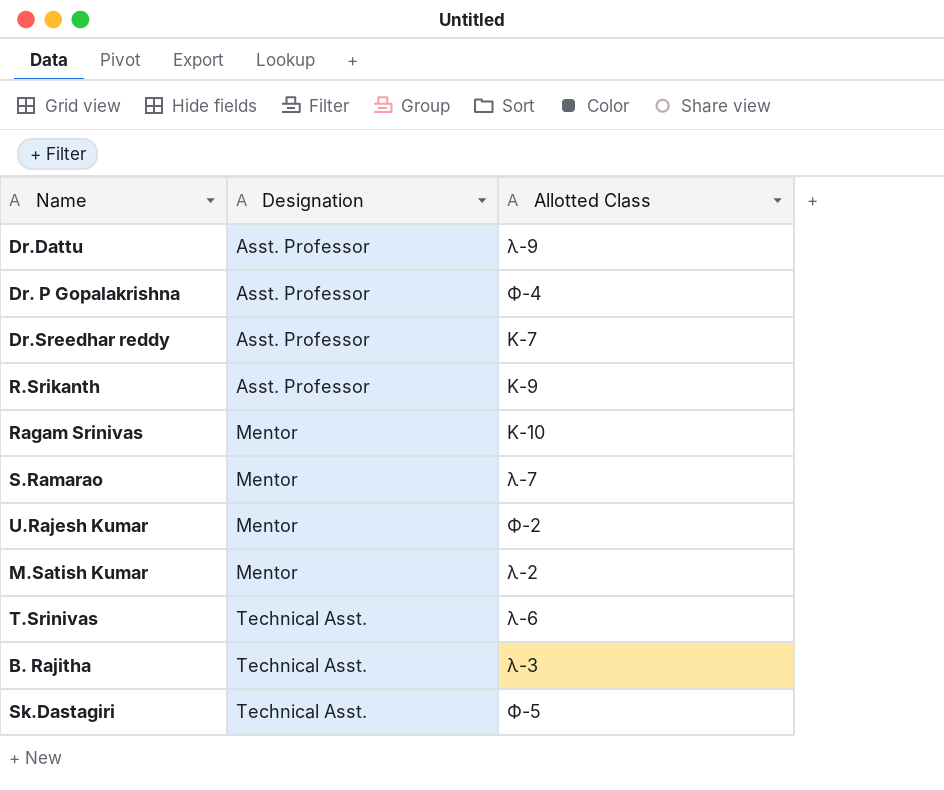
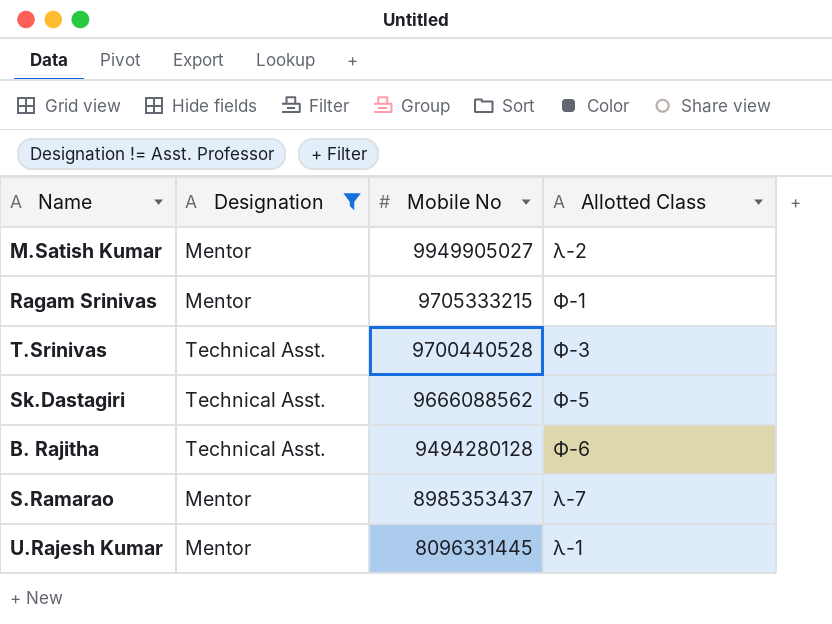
filter: none -> Designation != Asst. Professor
row order: Designation ascending -> Mobile No descending
column Mobile No | position: none -> 3
Ragam Srinivas | Allotted Class: K-10 -> Ф-1
T.Srinivas | Allotted Class: λ-6 -> Ф-3
B. Rajitha | Allotted Class: λ-3 -> Ф-6
U.Rajesh Kumar | Allotted Class: Ф-2 -> λ-1

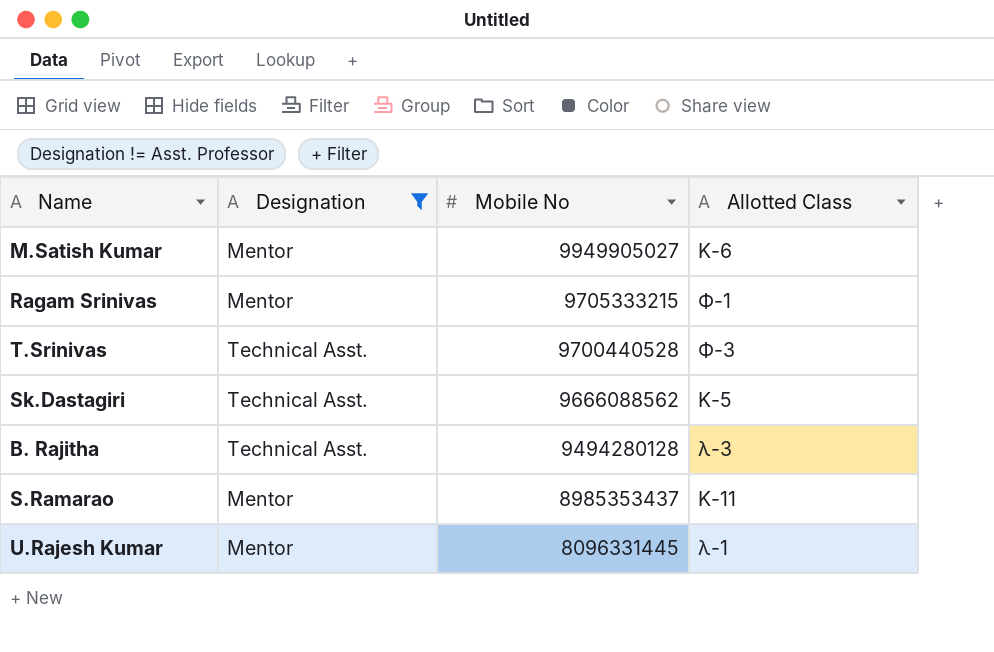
M.Satish Kumar | Allotted Class: λ-2 -> K-6
Sk.Dastagiri | Allotted Class: Ф-5 -> K-5
B. Rajitha | Allotted Class: Ф-6 -> λ-3
S.Ramarao | Allotted Class: λ-7 -> K-11

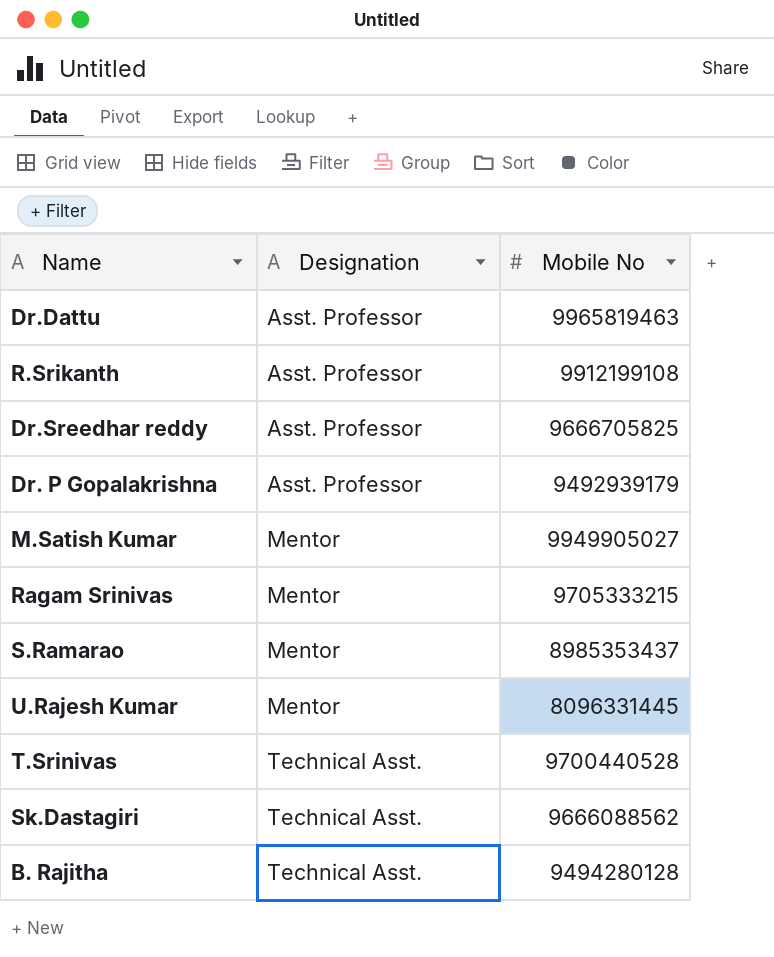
filter: Designation != Asst. Professor -> none
row order: Mobile No descending -> Designation ascending
column Allotted Class | position: 4 -> none

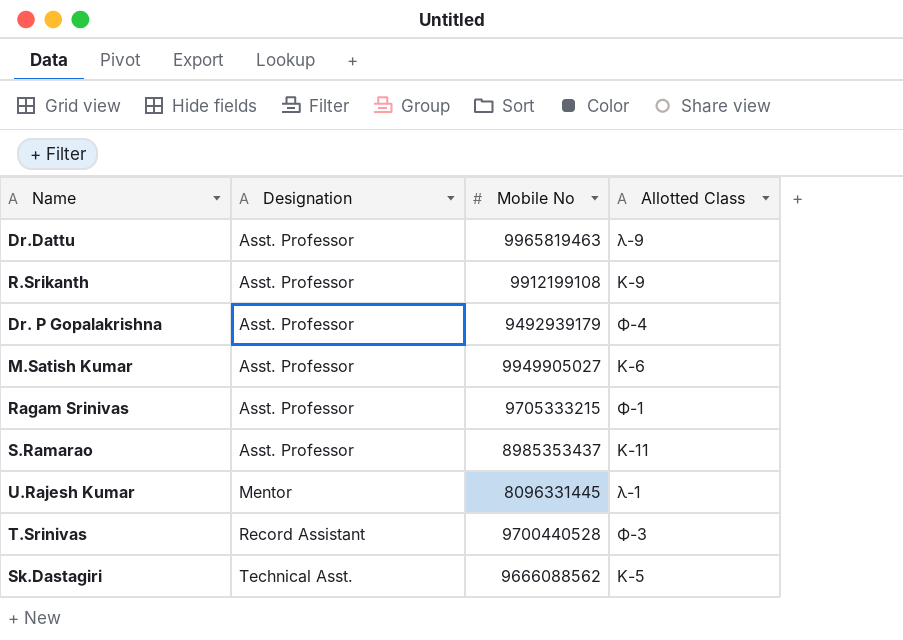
column Allotted Class | position: none -> 4
row Dr.Sreedhar reddy: Asst. Professor | 9666705825 -> none
row B. Rajitha: Technical Asst. | 9494280128 -> none
M.Satish Kumar | Designation: Mentor -> Asst. Professor
Ragam Srinivas | Designation: Mentor -> Asst. Professor
S.Ramarao | Designation: Mentor -> Asst. Professor
T.Srinivas | Designation: Technical Asst. -> Record Assistant

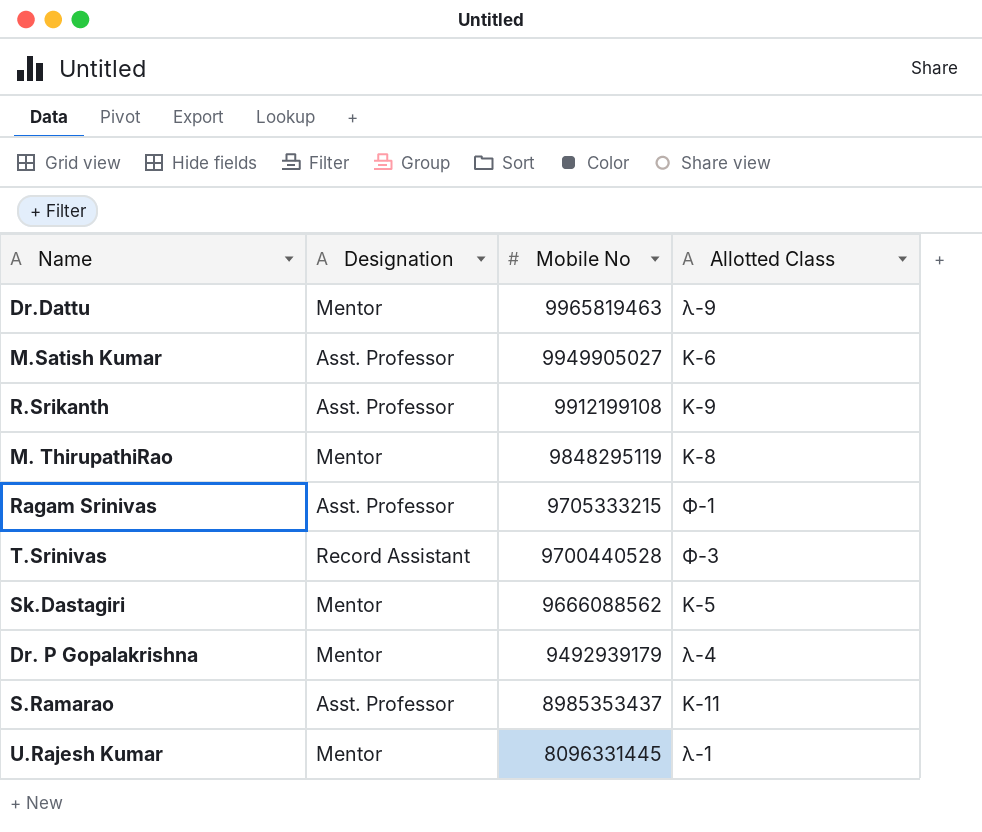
row order: Designation ascending -> Mobile No descending
Dr.Dattu | Designation: Asst. Professor -> Mentor
row M. ThirupathiRao: none -> Mentor | 9848295119 | K-8
Sk.Dastagiri | Designation: Technical Asst. -> Mentor
Dr. P Gopalakrishna | Designation: Asst. Professor -> Mentor
Dr. P Gopalakrishna | Allotted Class: Ф-4 -> λ-4

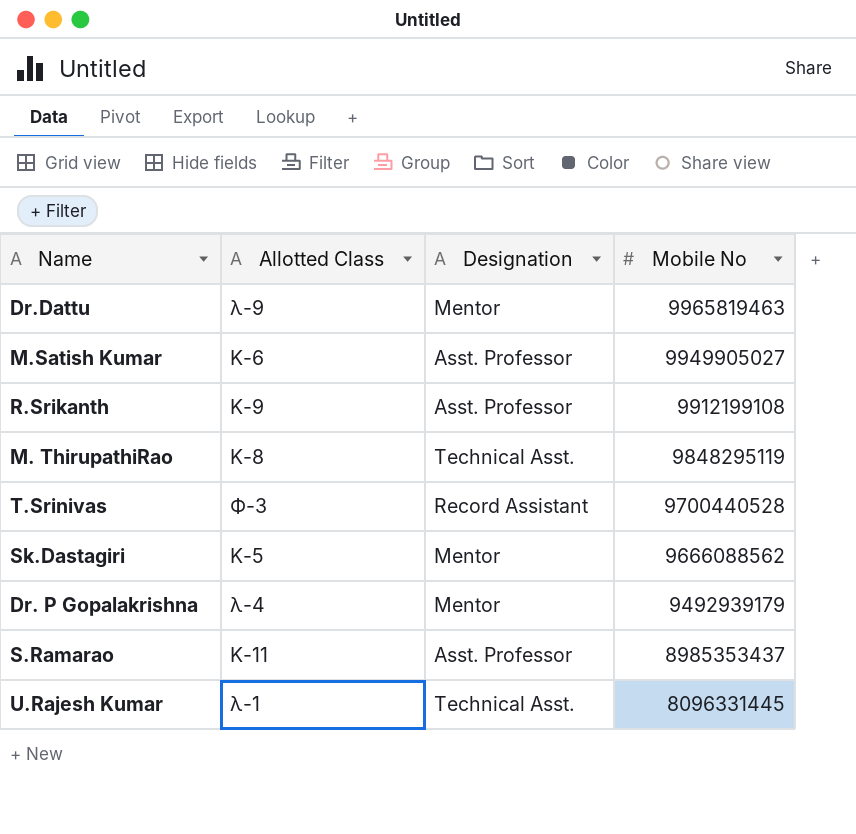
column Allotted Class | position: 4 -> 2
row Ragam Srinivas: Asst. Professor | 9705333215 | Ф-1 -> none
M. ThirupathiRao | Designation: Mentor -> Technical Asst.
U.Rajesh Kumar | Designation: Mentor -> Technical Asst.

